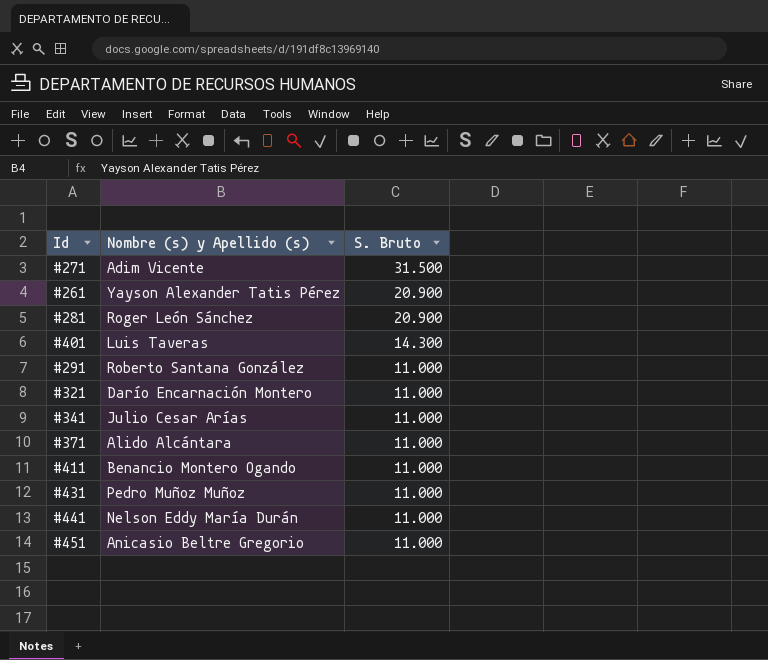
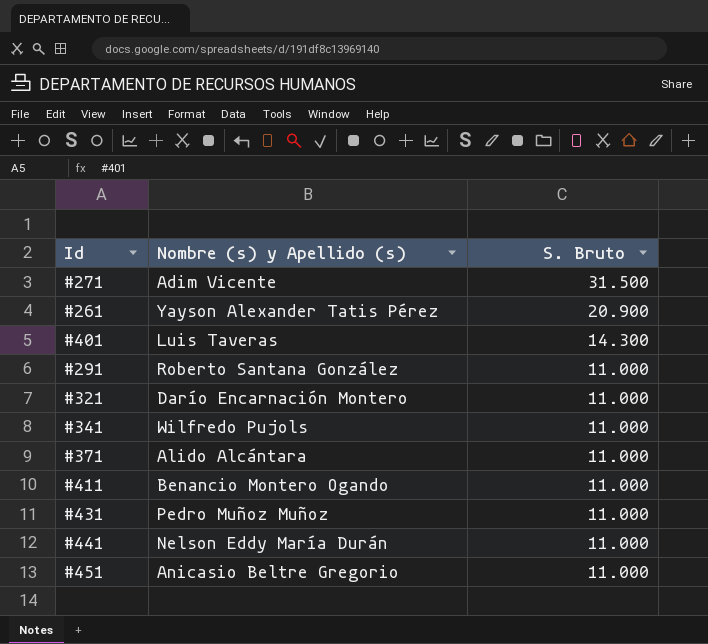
row #281: Roger León Sánchez | 20.900 -> none
#341 | Nombre (s) y Apellido (s): Julio Cesar Arías -> Wilfredo Pujols

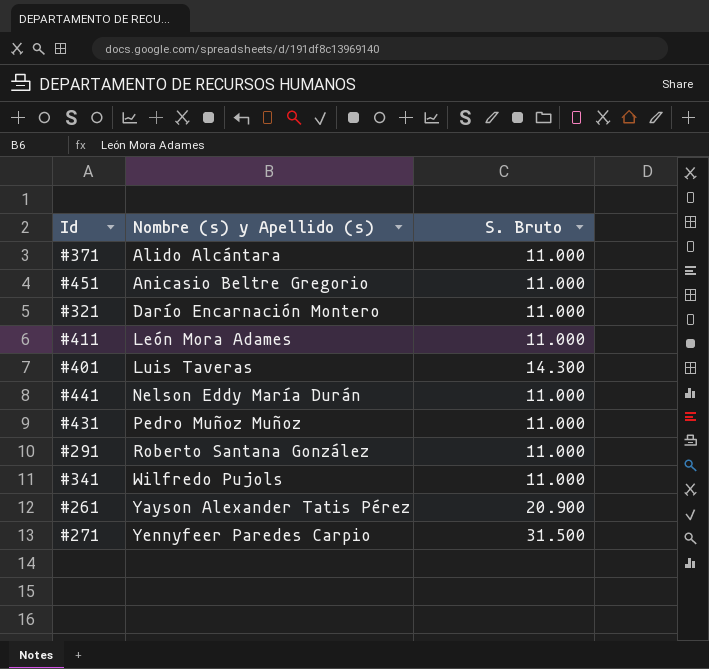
row order: S. Bruto descending -> Nombre (s) y Apellido (s) ascending
#411 | Nombre (s) y Apellido (s): Benancio Montero Ogando -> León Mora Adames
#271 | Nombre (s) y Apellido (s): Adim Vicente -> Yennyfeer Paredes Carpio

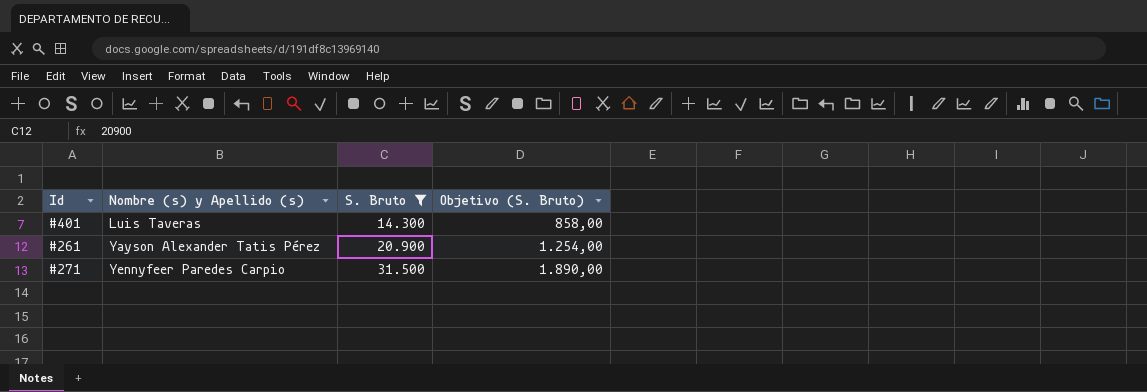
filter: none -> S. Bruto != 11.000
column Objetivo (S. Bruto) | formula: none -> [S. Bruto] * 0,06

